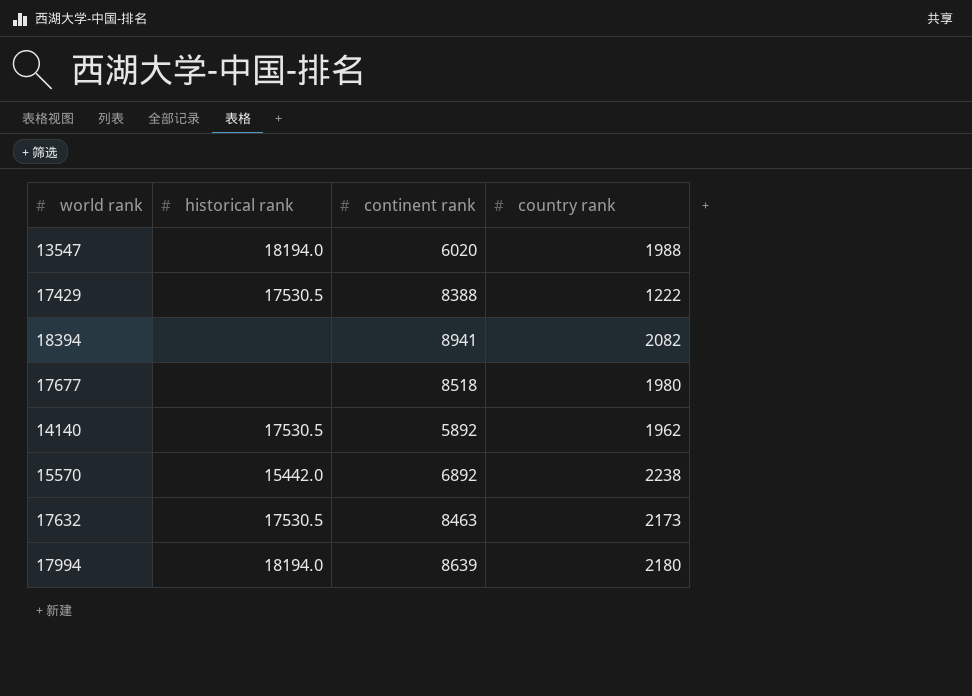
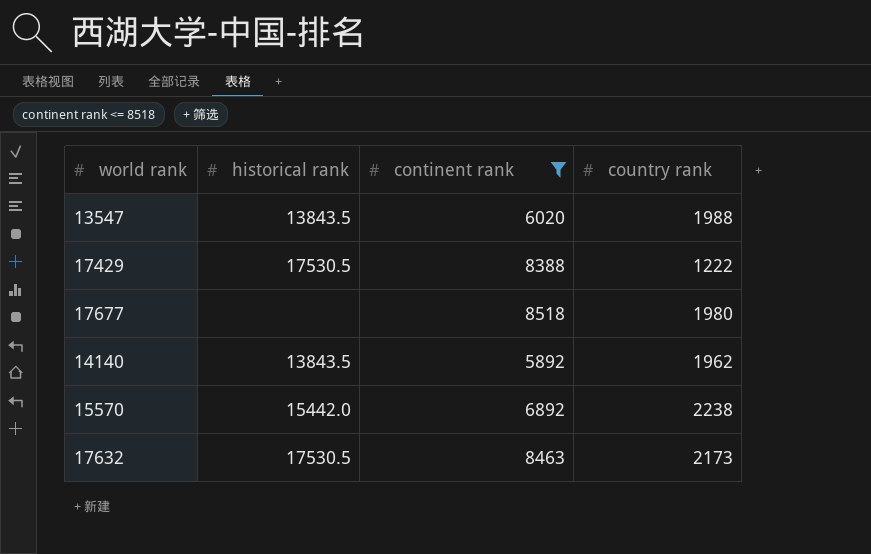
filter: none -> continent rank <= 8518
13547 | historical rank: 18194.0 -> 13843.5
14140 | historical rank: 17530.5 -> 13843.5

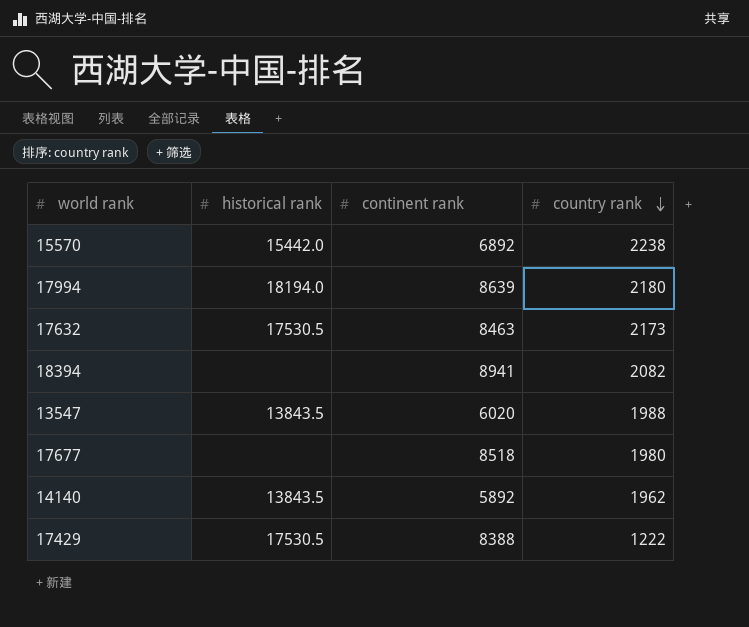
filter: continent rank <= 8518 -> none
row order: none -> country rank descending

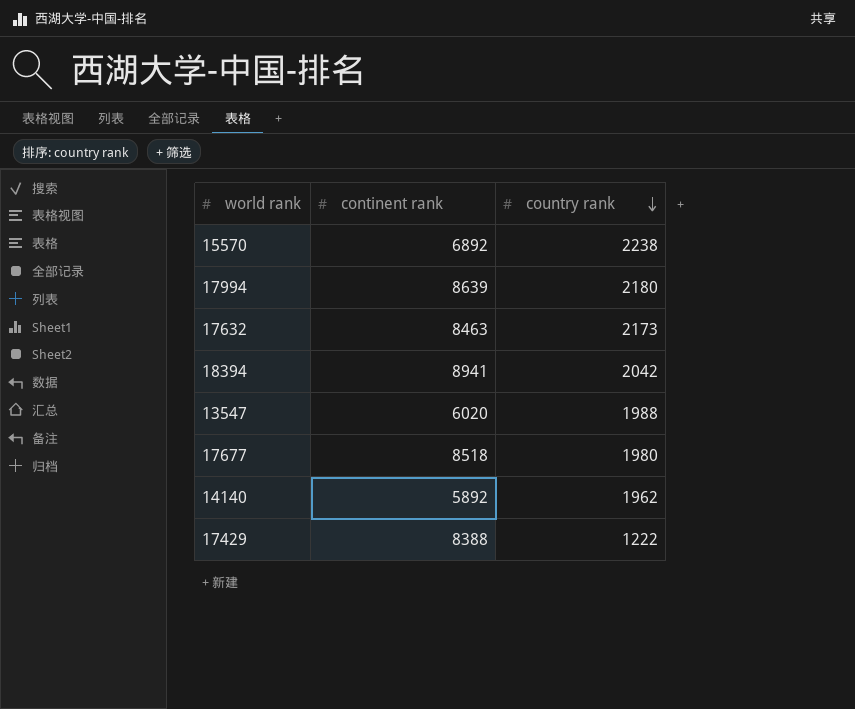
column historical rank | position: 2 -> none
18394 | country rank: 2082 -> 2042

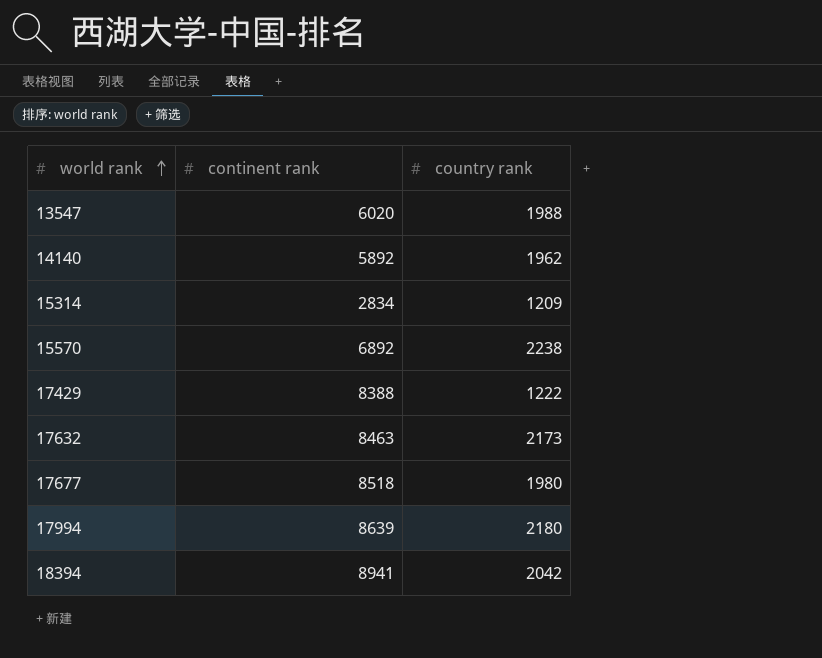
row order: country rank descending -> world rank ascending
row 15314: none -> 2834 | 1209

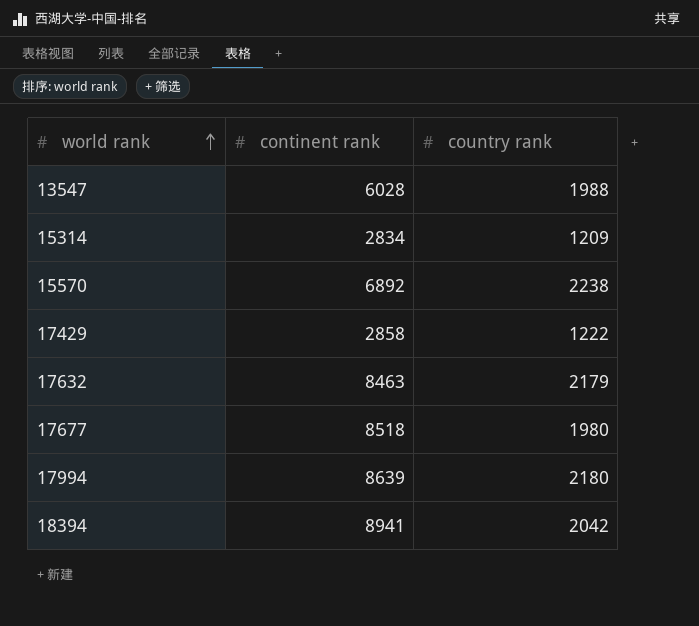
row 14140: 5892 | 1962 -> none
13547 | continent rank: 6020 -> 6028
17429 | continent rank: 8388 -> 2858
17632 | country rank: 2173 -> 2179

